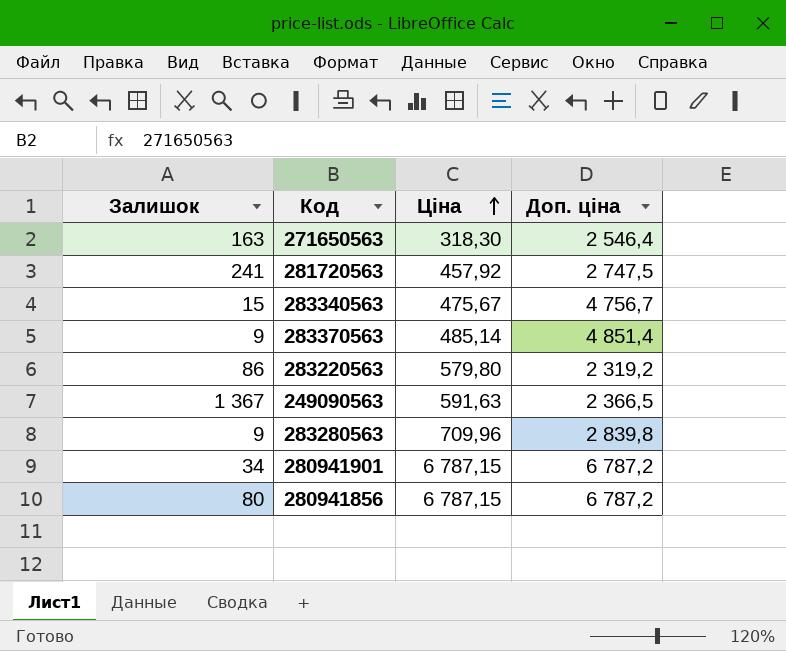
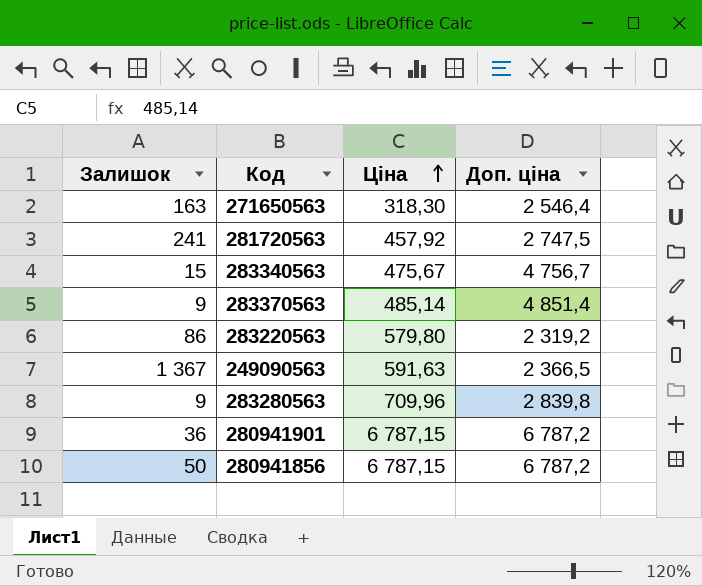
280941901 | Залишок: 34 -> 36
280941856 | Залишок: 80 -> 50

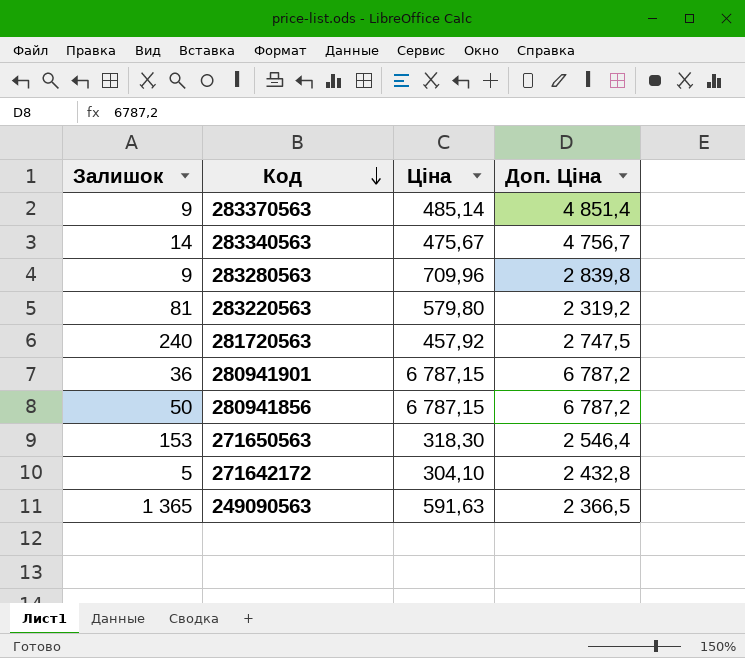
row order: Ціна ascending -> Код descending
column name: Доп. ціна -> Доп. Ціна
283340563 | Залишок: 15 -> 14
283220563 | Залишок: 86 -> 81
281720563 | Залишок: 241 -> 240
271650563 | Залишок: 163 -> 153
row 271642172: none -> 5 | 304,10 | 2 432,8
249090563 | Залишок: 1 367 -> 1 365

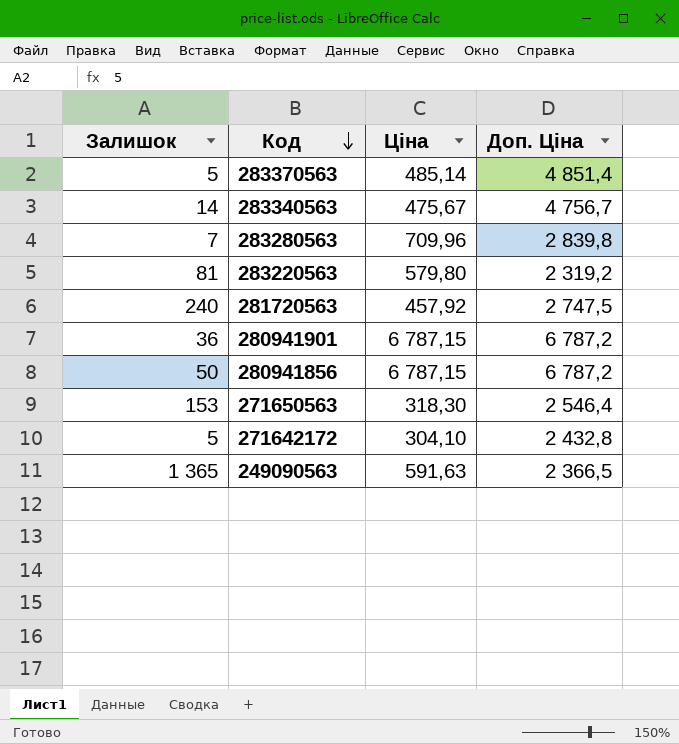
283370563 | Залишок: 9 -> 5
283280563 | Залишок: 9 -> 7

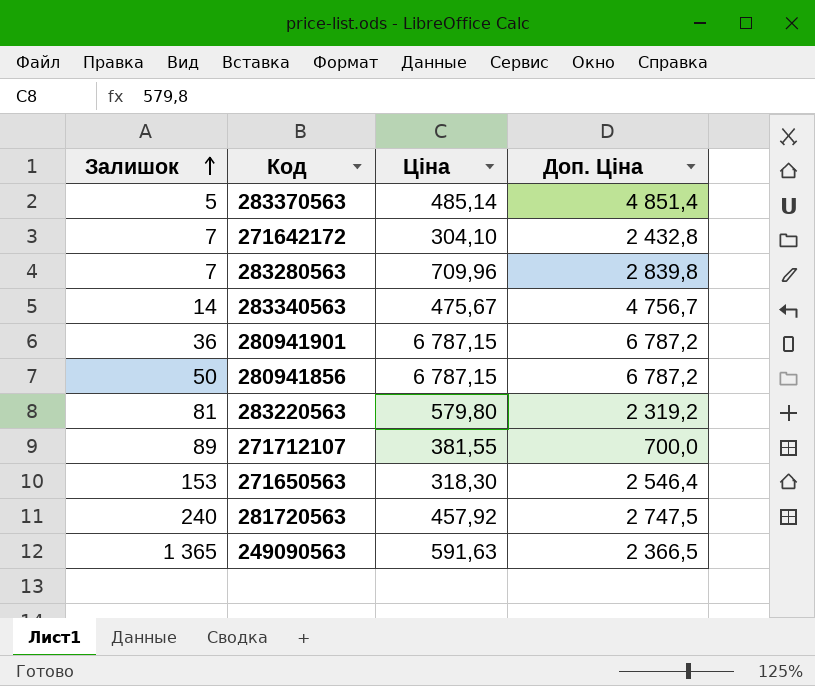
row order: Код descending -> Залишок ascending
271642172 | Залишок: 5 -> 7
row 271712107: none -> 89 | 381,55 | 700,0

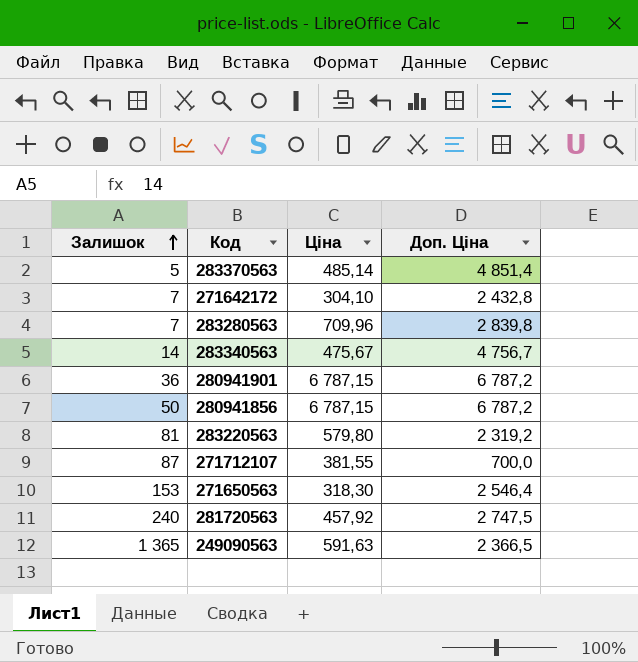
271712107 | Залишок: 89 -> 87

